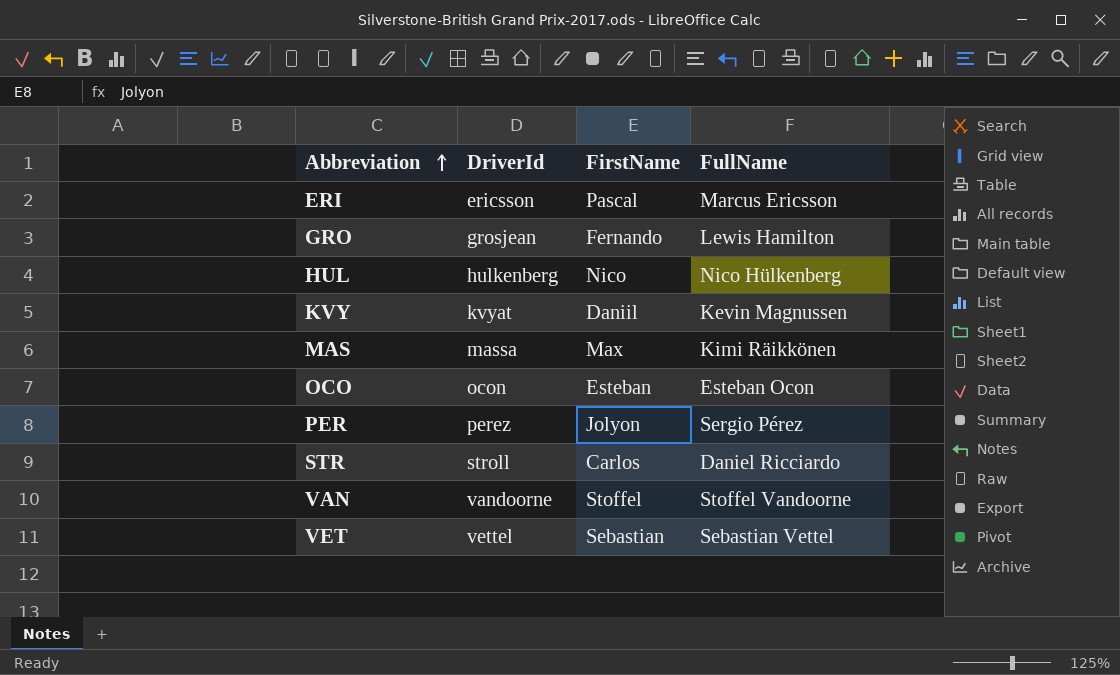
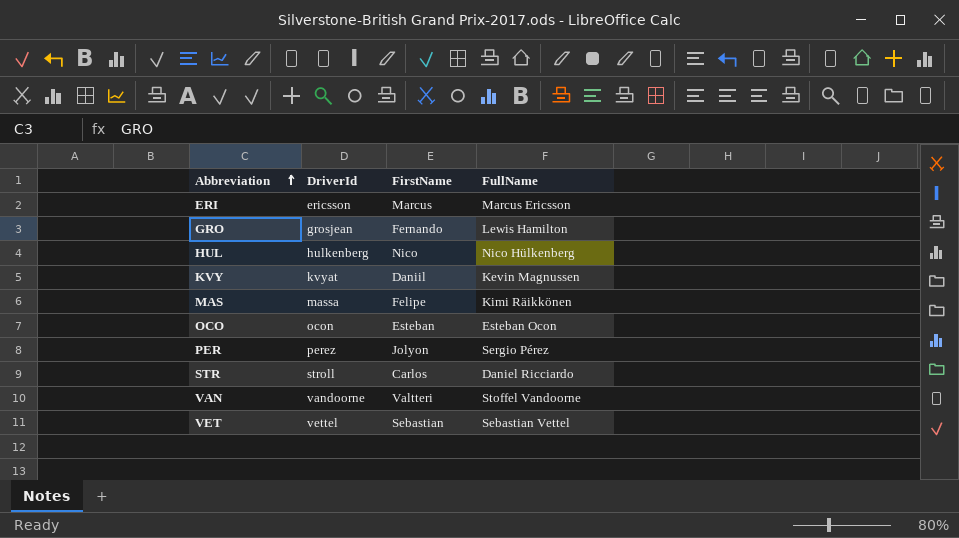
ERI | FirstName: Pascal -> Marcus
MAS | FirstName: Max -> Felipe
VAN | FirstName: Stoffel -> Valtteri

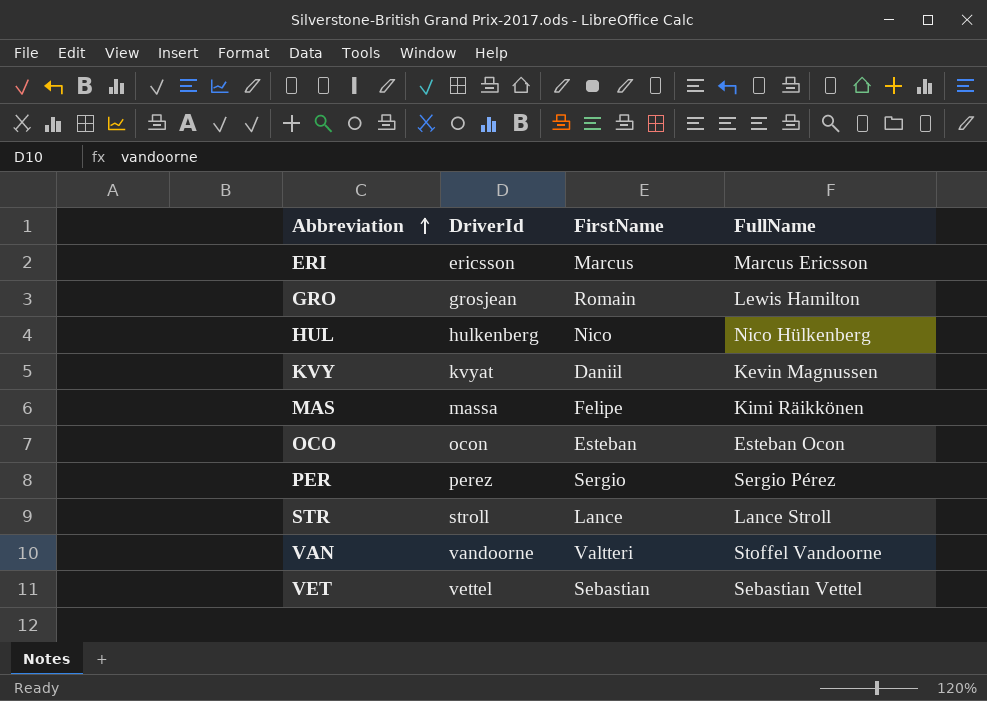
GRO | FirstName: Fernando -> Romain
PER | FirstName: Jolyon -> Sergio
STR | FirstName: Carlos -> Lance
STR | FullName: Daniel Ricciardo -> Lance Stroll

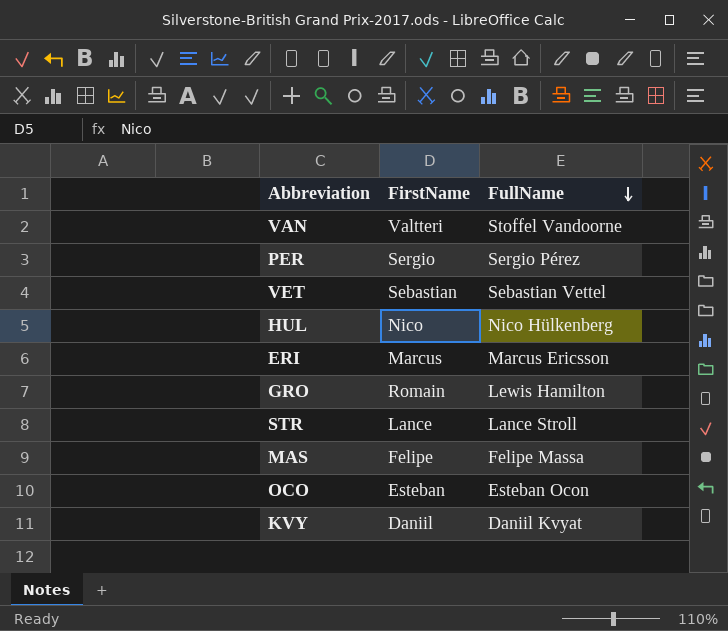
row order: Abbreviation ascending -> FullName descending
column DriverId | position: 2 -> none
MAS | FullName: Kimi Räikkönen -> Felipe Massa
KVY | FullName: Kevin Magnussen -> Daniil Kvyat

